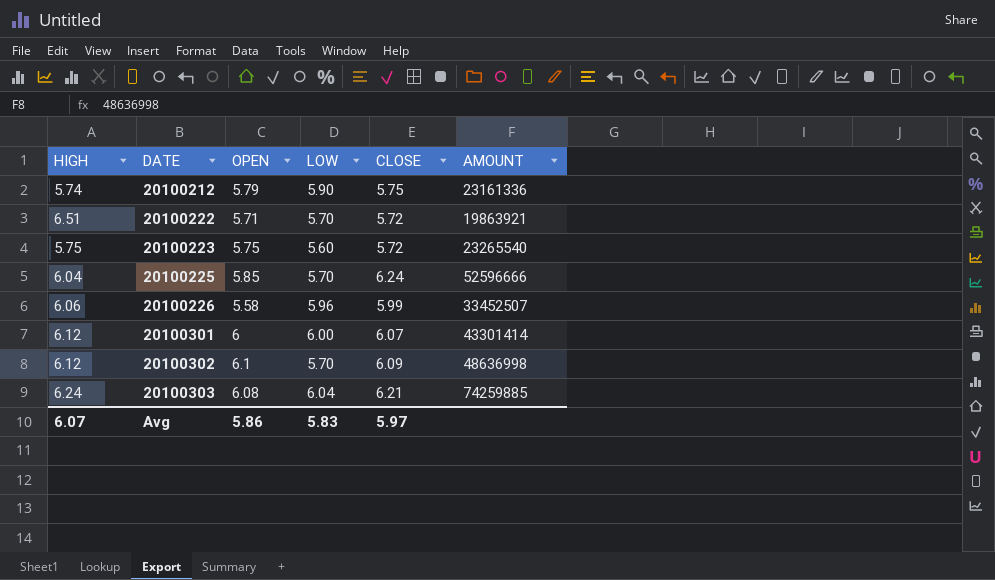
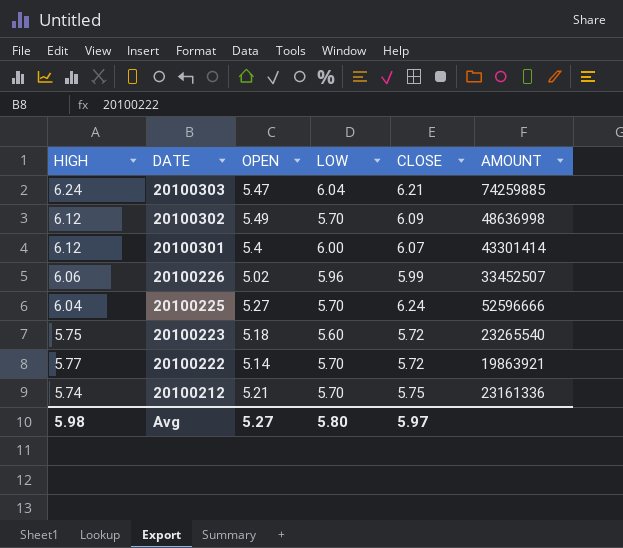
row order: DATE ascending -> DATE descending
20100303 | OPEN: 6.08 -> 5.47
20100302 | OPEN: 6.1 -> 5.49
20100301 | OPEN: 6 -> 5.4
20100226 | OPEN: 5.58 -> 5.02
20100225 | OPEN: 5.85 -> 5.27
20100223 | OPEN: 5.75 -> 5.18
20100222 | HIGH: 6.51 -> 5.77
20100222 | OPEN: 5.71 -> 5.14
20100212 | OPEN: 5.79 -> 5.21
20100212 | LOW: 5.90 -> 5.70
Avg | HIGH: 6.07 -> 5.98
Avg | OPEN: 5.86 -> 5.27
Avg | LOW: 5.83 -> 5.80

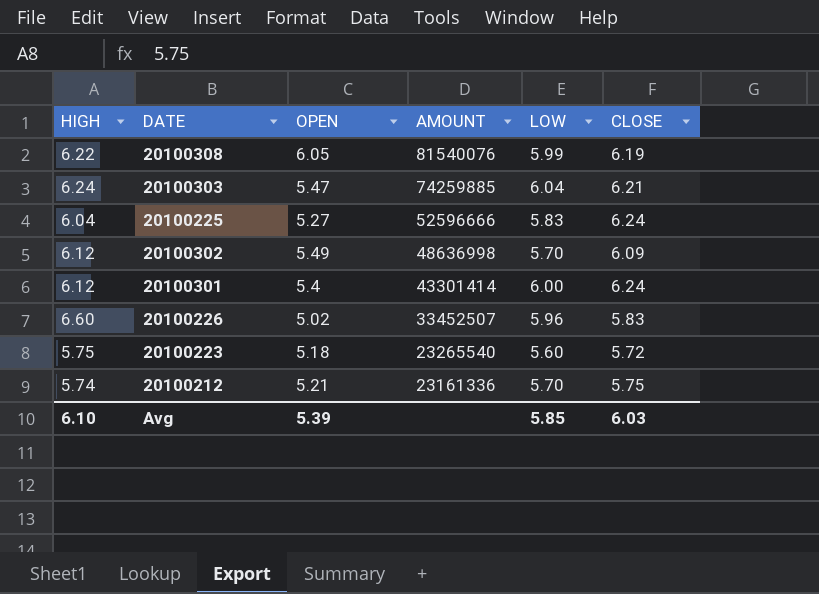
row order: DATE descending -> AMOUNT descending
column AMOUNT | position: 6 -> 4
row 20100222: 5.77 | 5.14 | 5.70 | 5.72 | 19863921 -> none
row 20100308: none -> 6.22 | 6.05 | 81540076 | 5.99 | 6.19
20100225 | LOW: 5.70 -> 5.83
20100301 | CLOSE: 6.07 -> 6.24
20100226 | HIGH: 6.06 -> 6.60
20100226 | CLOSE: 5.99 -> 5.83
Avg | HIGH: 5.98 -> 6.10
Avg | OPEN: 5.27 -> 5.39
Avg | LOW: 5.80 -> 5.85
Avg | CLOSE: 5.97 -> 6.03

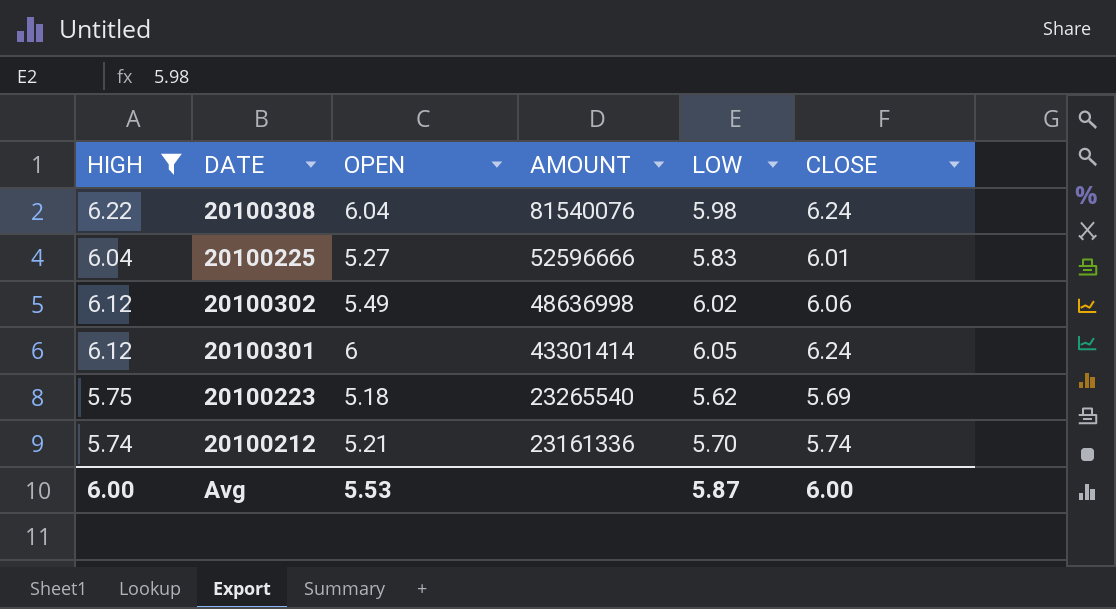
filter: none -> HIGH <= 6.22
20100308 | OPEN: 6.05 -> 6.04
20100308 | LOW: 5.99 -> 5.98
20100308 | CLOSE: 6.19 -> 6.24
20100225 | CLOSE: 6.24 -> 6.01
20100302 | LOW: 5.70 -> 6.02
20100302 | CLOSE: 6.09 -> 6.06
20100301 | OPEN: 5.4 -> 6
20100301 | LOW: 6.00 -> 6.05
20100223 | LOW: 5.60 -> 5.62
20100223 | CLOSE: 5.72 -> 5.69
20100212 | CLOSE: 5.75 -> 5.74
Avg | HIGH: 6.10 -> 6.00
Avg | OPEN: 5.39 -> 5.53
Avg | LOW: 5.85 -> 5.87
Avg | CLOSE: 6.03 -> 6.00

